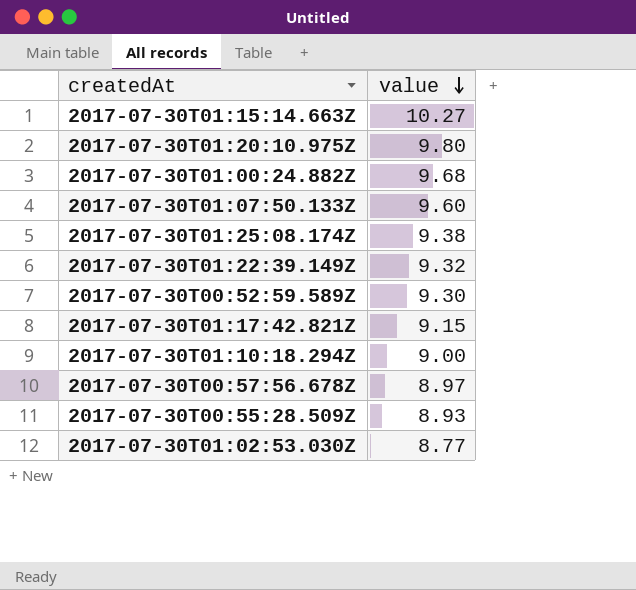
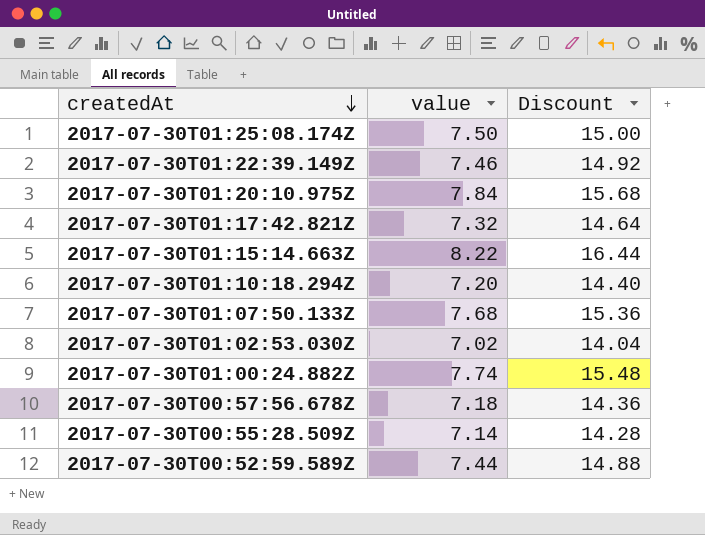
row order: value descending -> createdAt descending
column Discount | formula: none -> [value] * 2
2017-07-30T01:25:08.174Z | value: 9.38 -> 7.50
2017-07-30T01:22:39.149Z | value: 9.32 -> 7.46
2017-07-30T01:20:10.975Z | value: 9.80 -> 7.84
2017-07-30T01:17:42.821Z | value: 9.15 -> 7.32
2017-07-30T01:15:14.663Z | value: 10.27 -> 8.22
2017-07-30T01:10:18.294Z | value: 9.00 -> 7.20
2017-07-30T01:07:50.133Z | value: 9.60 -> 7.68
2017-07-30T01:02:53.030Z | value: 8.77 -> 7.02
2017-07-30T01:00:24.882Z | value: 9.68 -> 7.74
2017-07-30T00:57:56.678Z | value: 8.97 -> 7.18
2017-07-30T00:55:28.509Z | value: 8.93 -> 7.14
2017-07-30T00:52:59.589Z | value: 9.30 -> 7.44

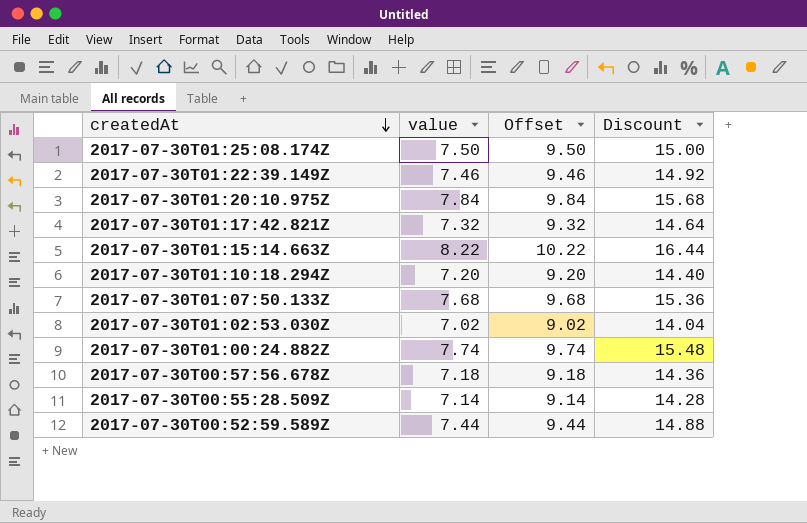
column Offset | formula: none -> [value] + 2

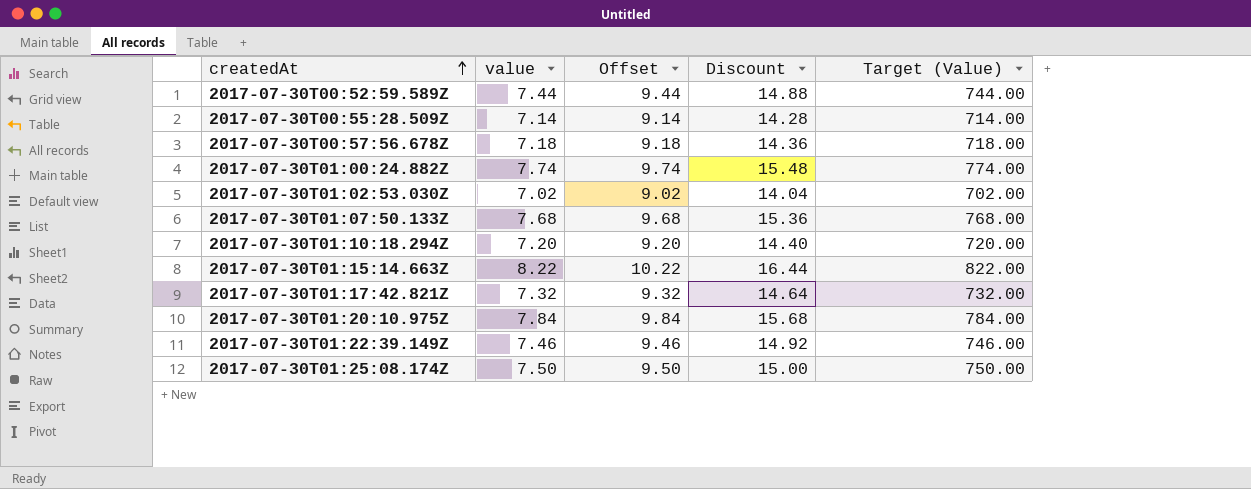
row order: createdAt descending -> createdAt ascending
column Target (Value) | formula: none -> [value] * 100

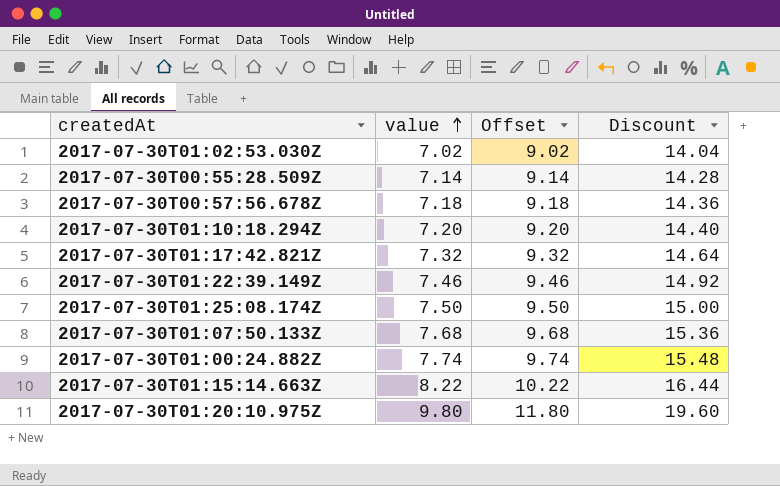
row order: createdAt ascending -> value ascending
column Target (Value) | formula: [value] * 100 -> none
row 2017-07-30T00:52:59.589Z: 7.44 | 9.44 | 14.88 | 744.00 -> none
2017-07-30T01:20:10.975Z | value: 7.84 -> 9.80
2017-07-30T01:20:10.975Z | Offset: 9.84 -> 11.80
2017-07-30T01:20:10.975Z | Discount: 15.68 -> 19.60

